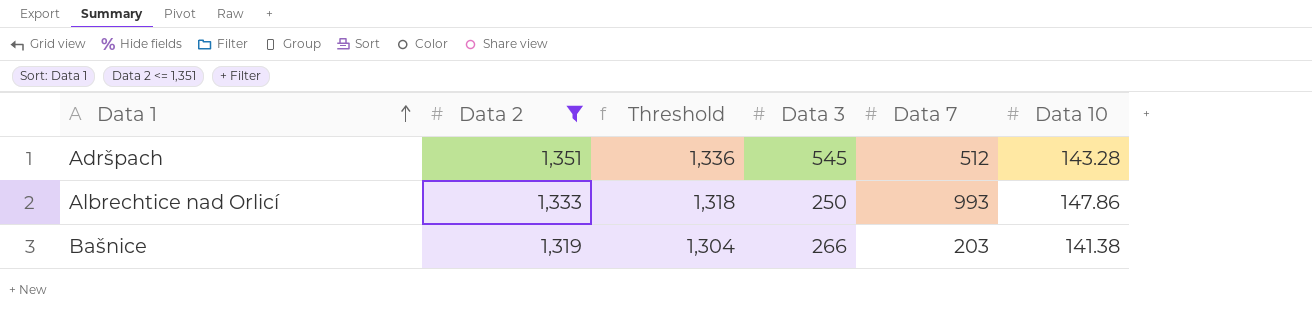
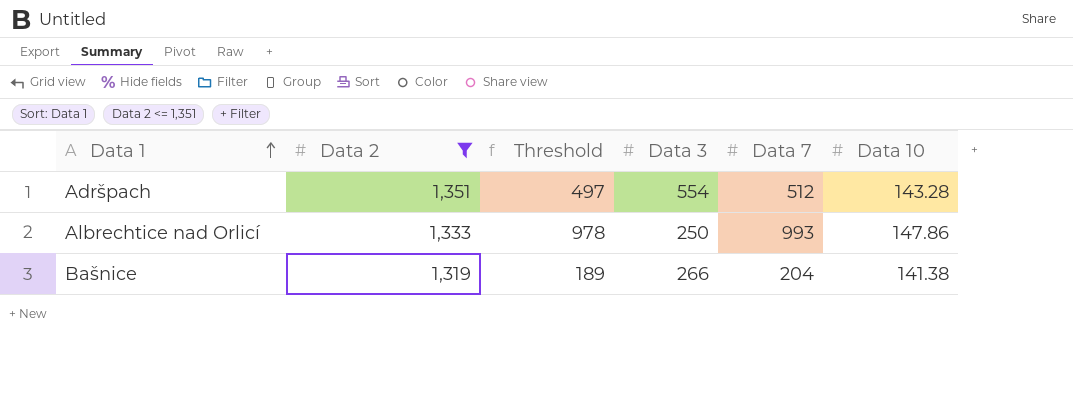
column Threshold | formula: [Data 2] - 15 -> [Data 7] - 15
Adršpach | Data 3: 545 -> 554
Bašnice | Data 7: 203 -> 204

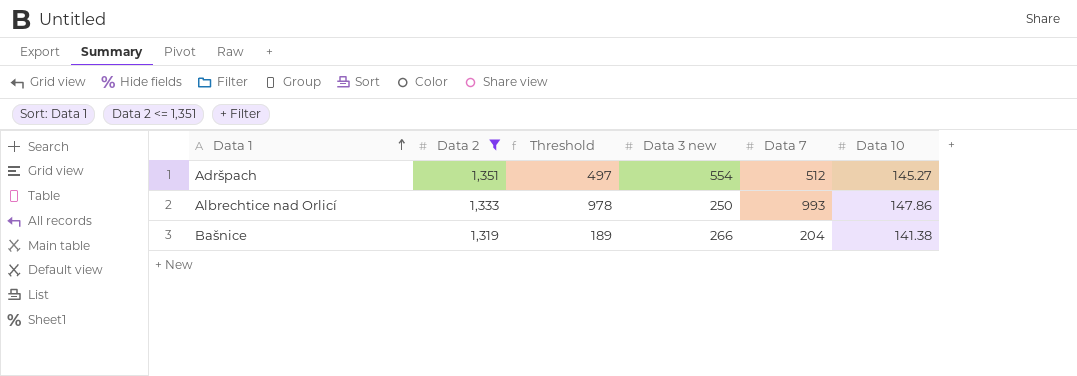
column name: Data 3 -> Data 3 new
Adršpach | Data 10: 143.28 -> 145.27

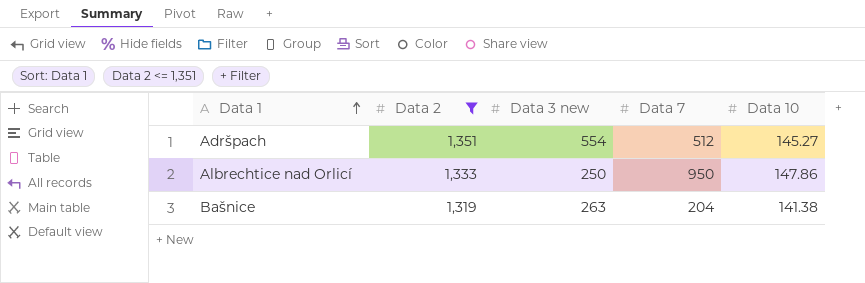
column Threshold | formula: [Data 7] - 15 -> none
Albrechtice nad Orlicí | Data 7: 993 -> 950
Bašnice | Data 3 new: 266 -> 263

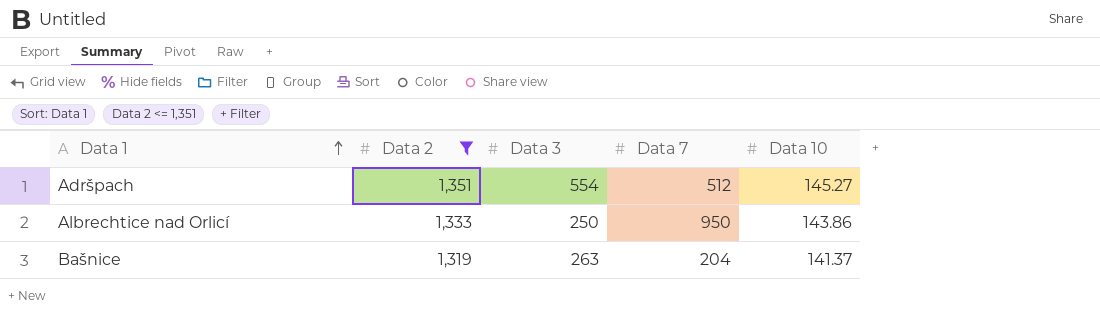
column name: Data 3 new -> Data 3
Albrechtice nad Orlicí | Data 10: 147.86 -> 143.86
Bašnice | Data 10: 141.38 -> 141.37

